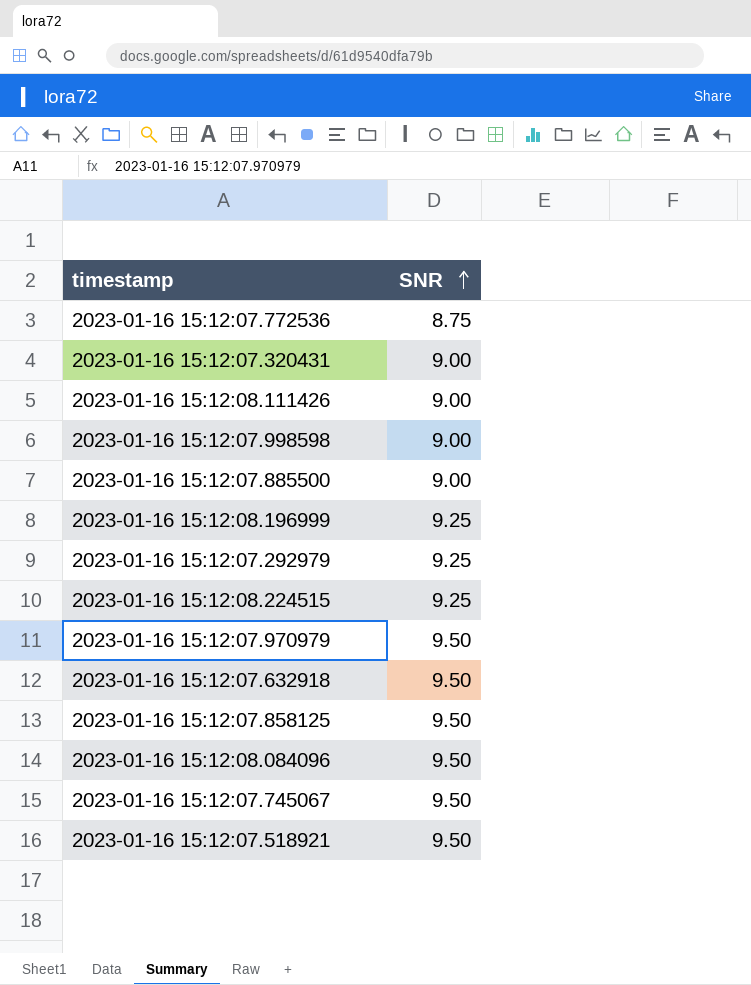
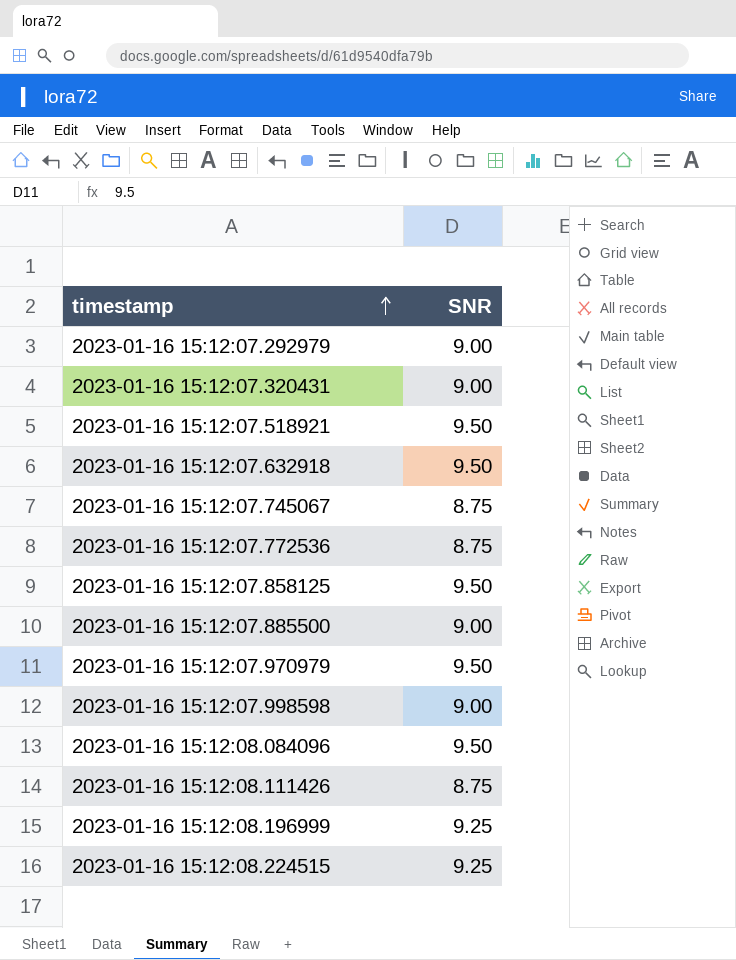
row order: SNR ascending -> timestamp ascending
2023-01-16 15:12:07.292979 | SNR: 9.25 -> 9.00
2023-01-16 15:12:07.745067 | SNR: 9.50 -> 8.75
2023-01-16 15:12:08.111426 | SNR: 9.00 -> 8.75

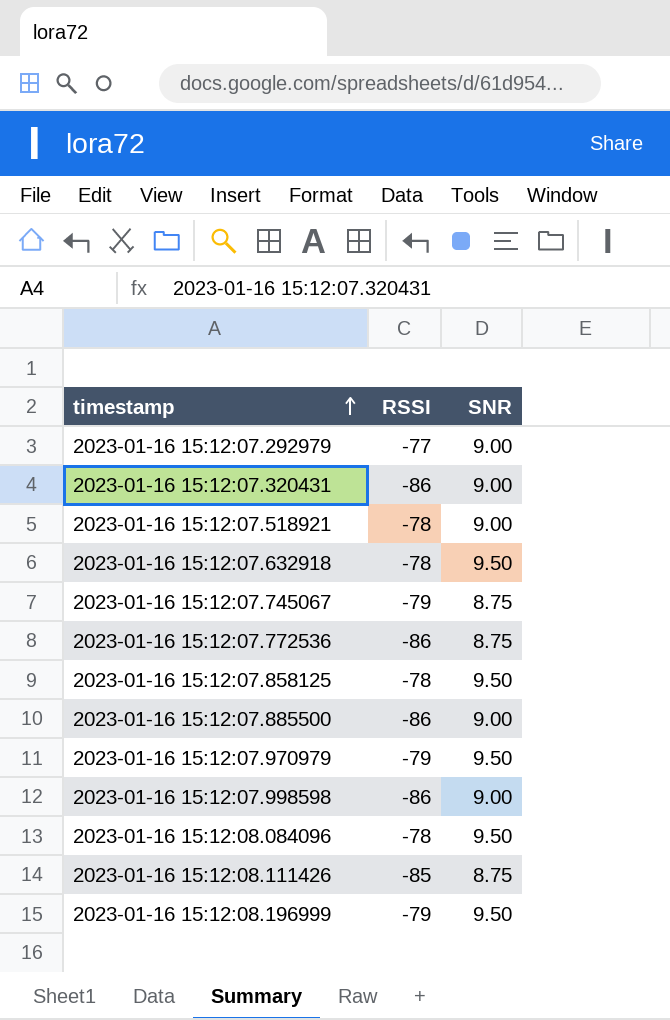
column RSSI | position: none -> 2
row 2023-01-16 15:12:08.224515: 9.25 -> none
2023-01-16 15:12:07.518921 | SNR: 9.50 -> 9.00
2023-01-16 15:12:08.196999 | SNR: 9.25 -> 9.50

